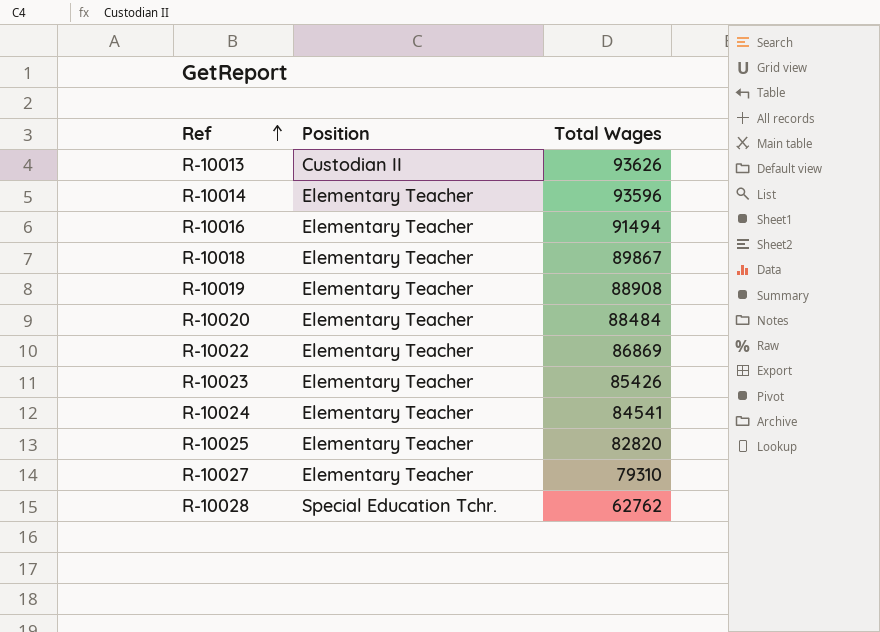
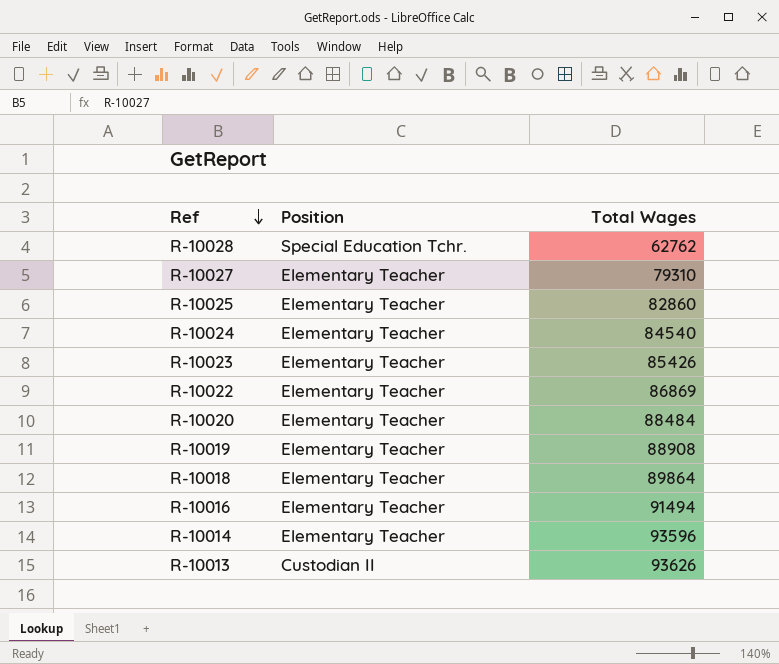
row order: Ref ascending -> Ref descending
R-10025 | Total Wages: 82820 -> 82860
R-10024 | Total Wages: 84541 -> 84540
R-10018 | Total Wages: 89867 -> 89864

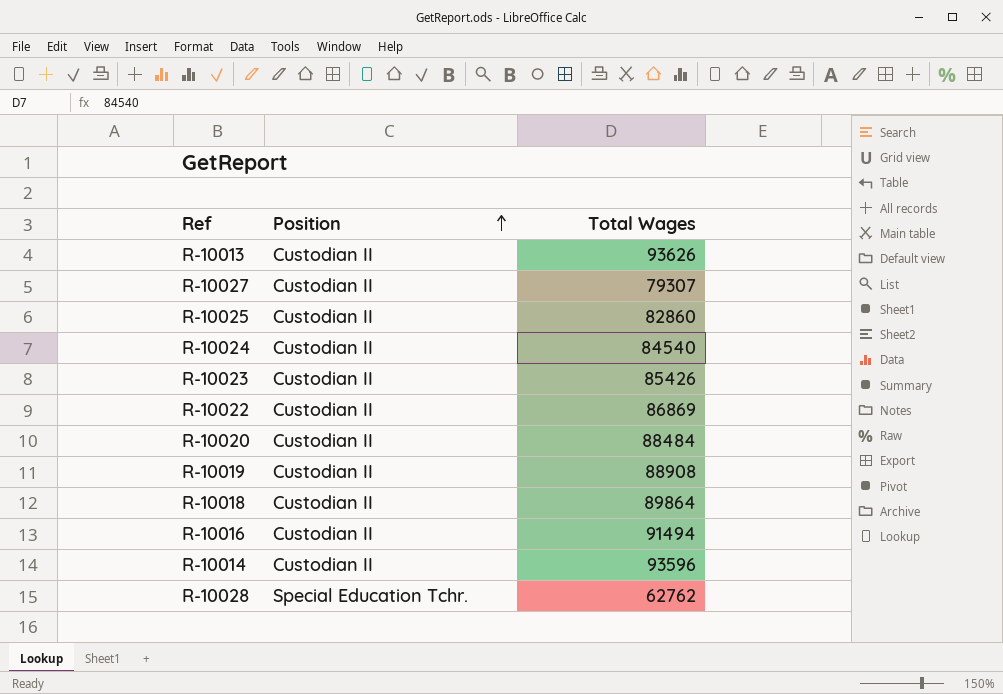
row order: Ref descending -> Position ascending
R-10027 | Position: Elementary Teacher -> Custodian II
R-10027 | Total Wages: 79310 -> 79307
R-10025 | Position: Elementary Teacher -> Custodian II
R-10024 | Position: Elementary Teacher -> Custodian II
R-10023 | Position: Elementary Teacher -> Custodian II
R-10022 | Position: Elementary Teacher -> Custodian II
R-10020 | Position: Elementary Teacher -> Custodian II
R-10019 | Position: Elementary Teacher -> Custodian II
R-10018 | Position: Elementary Teacher -> Custodian II
R-10016 | Position: Elementary Teacher -> Custodian II
R-10014 | Position: Elementary Teacher -> Custodian II

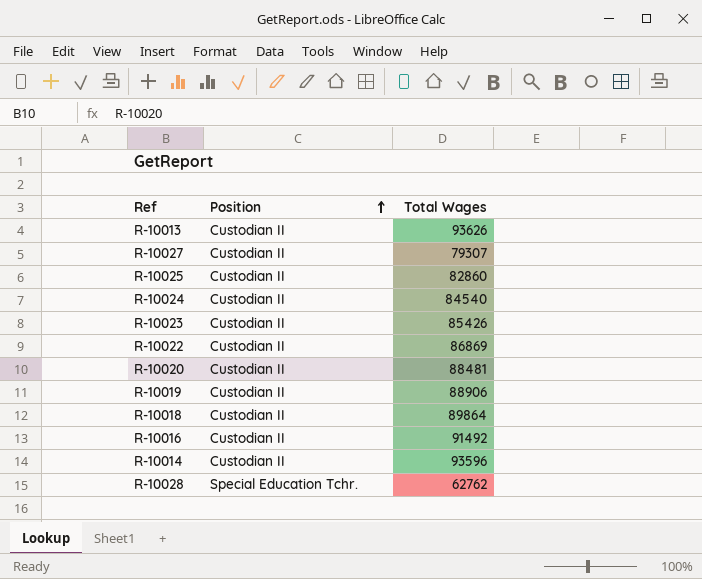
R-10020 | Total Wages: 88484 -> 88481
R-10019 | Total Wages: 88908 -> 88906
R-10016 | Total Wages: 91494 -> 91492

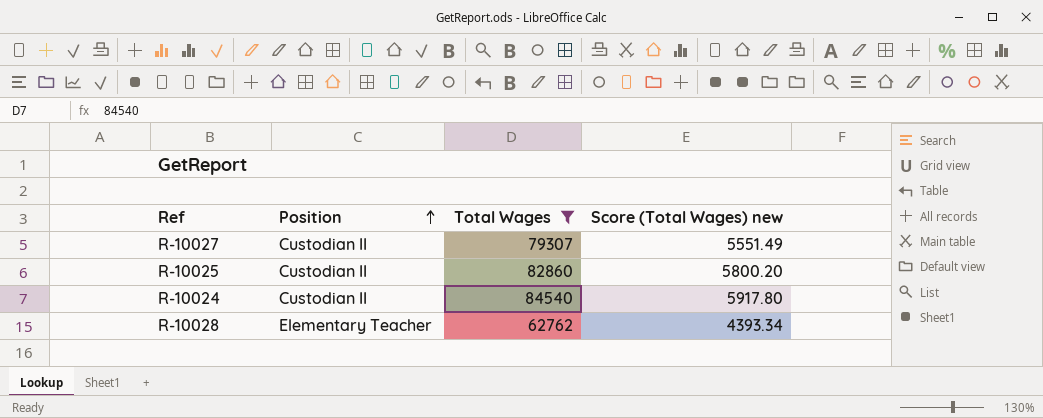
filter: none -> Total Wages <= 84540
column Score (Total Wages) new | formula: none -> [Total Wages] * 0.07
R-10028 | Position: Special Education Tchr. -> Elementary Teacher

